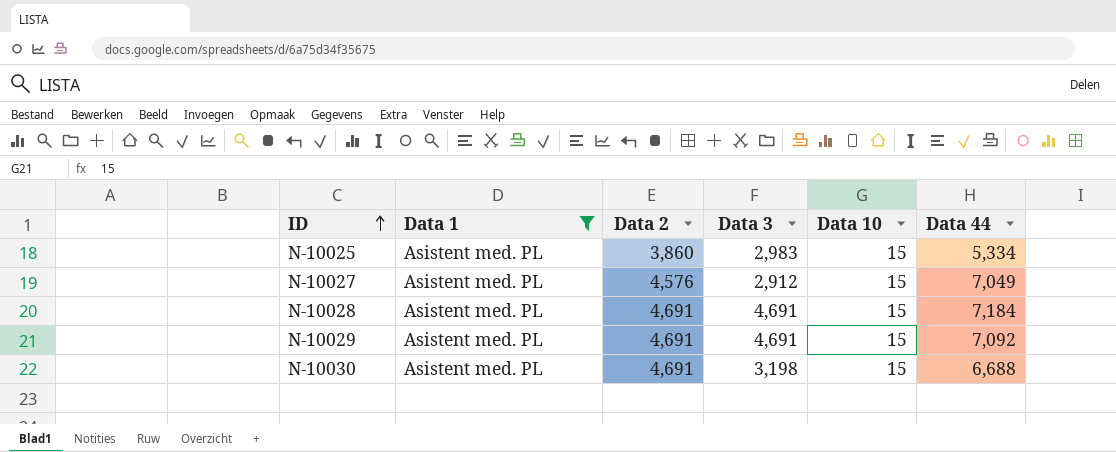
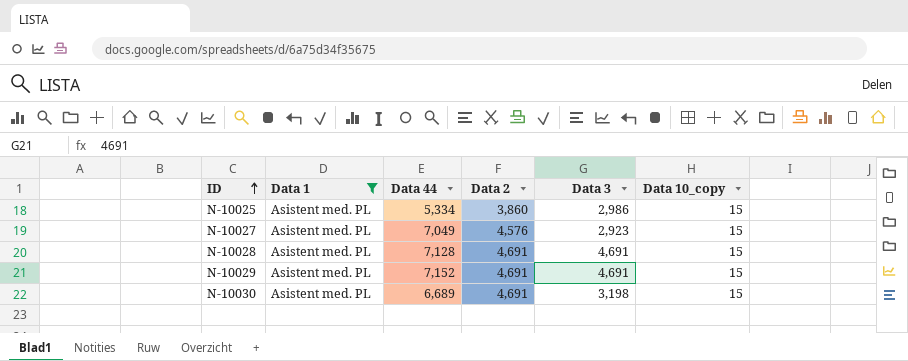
column Data 44 | position: 6 -> 3
column name: Data 10 -> Data 10_copy
N-10025 | Data 3: 2,983 -> 2,986
N-10027 | Data 3: 2,912 -> 2,923
N-10028 | Data 44: 7,184 -> 7,128
N-10029 | Data 44: 7,092 -> 7,152
N-10030 | Data 44: 6,688 -> 6,689

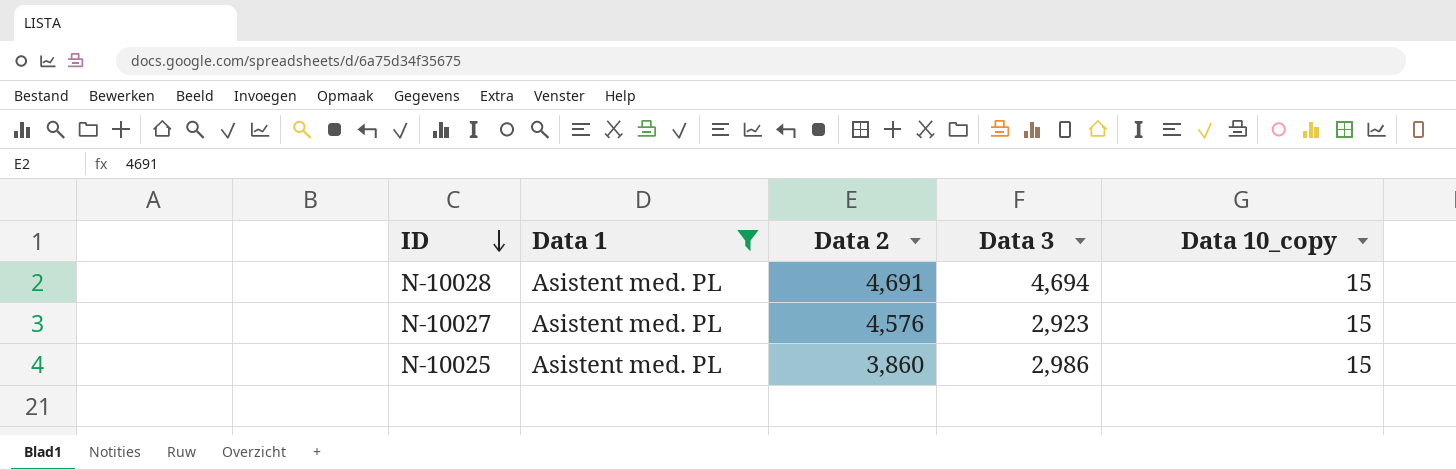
row order: ID ascending -> ID descending
column Data 44 | position: 3 -> none
row N-10029: Asistent med. PL | 7,152 | 4,691 | 4,691 | 15 -> none
row N-10030: Asistent med. PL | 6,689 | 4,691 | 3,198 | 15 -> none
N-10028 | Data 3: 4,691 -> 4,694

